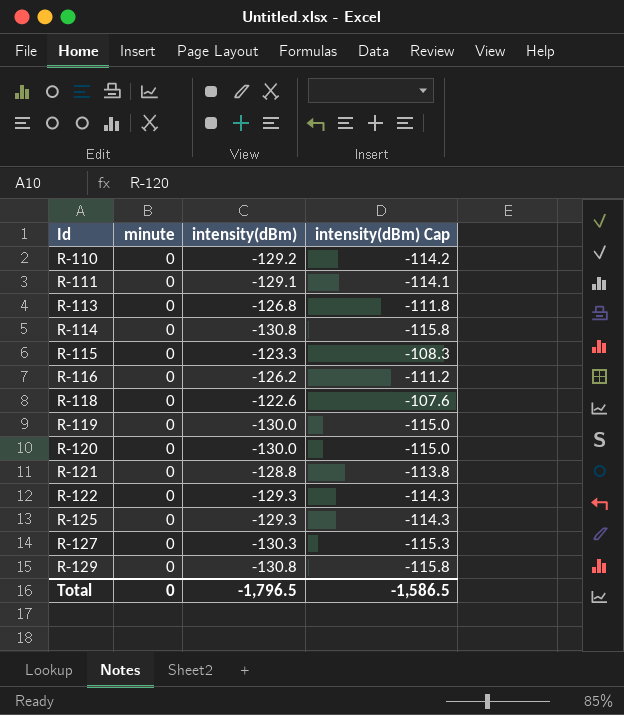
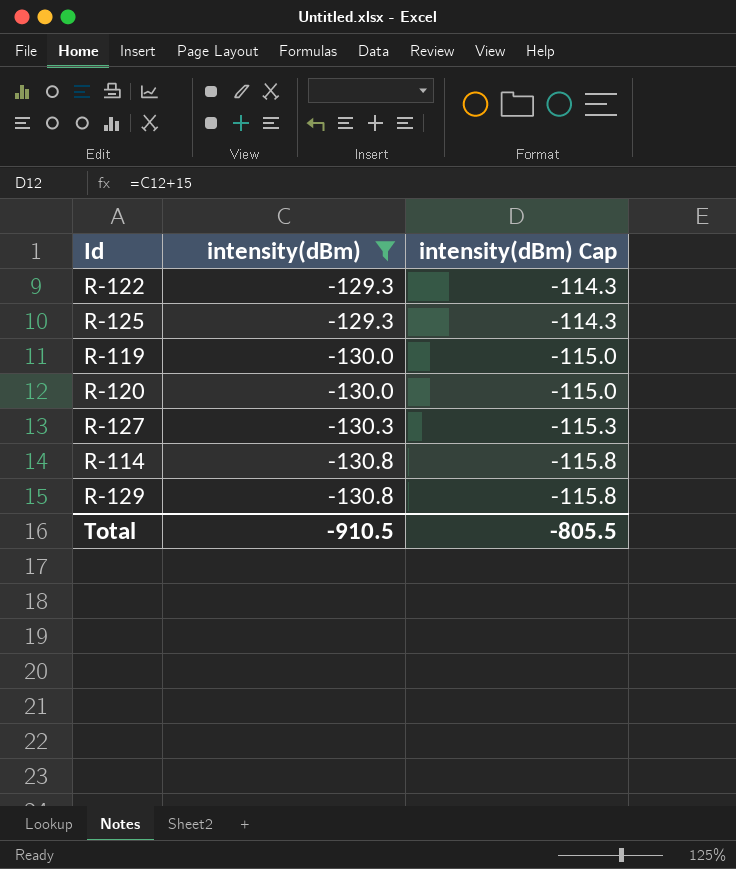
filter: none -> intensity(dBm) <= -129.3
row order: Id ascending -> intensity(dBm) descending
column minute | position: 2 -> none
Total | intensity(dBm): -1,796.5 -> -910.5
Total | intensity(dBm) Cap: -1,586.5 -> -805.5

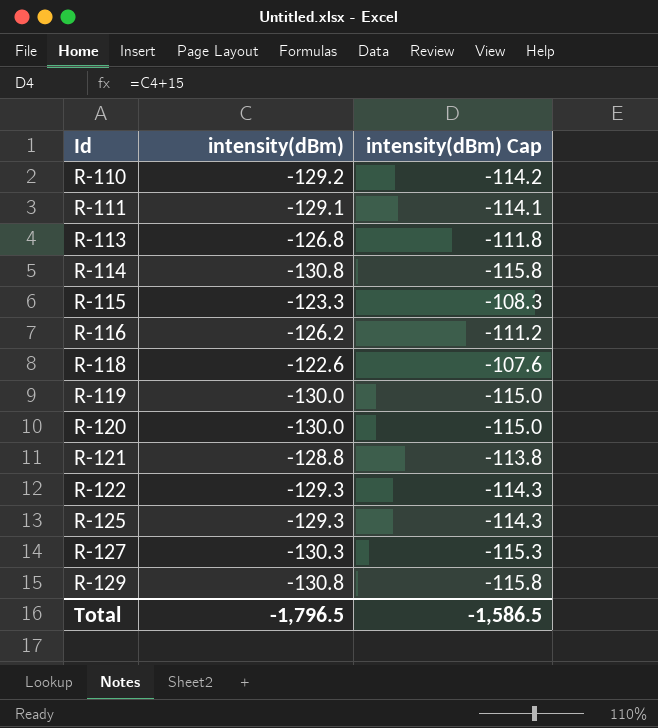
filter: intensity(dBm) <= -129.3 -> none
row order: intensity(dBm) descending -> Id ascending
Total | intensity(dBm): -910.5 -> -1,796.5
Total | intensity(dBm) Cap: -805.5 -> -1,586.5

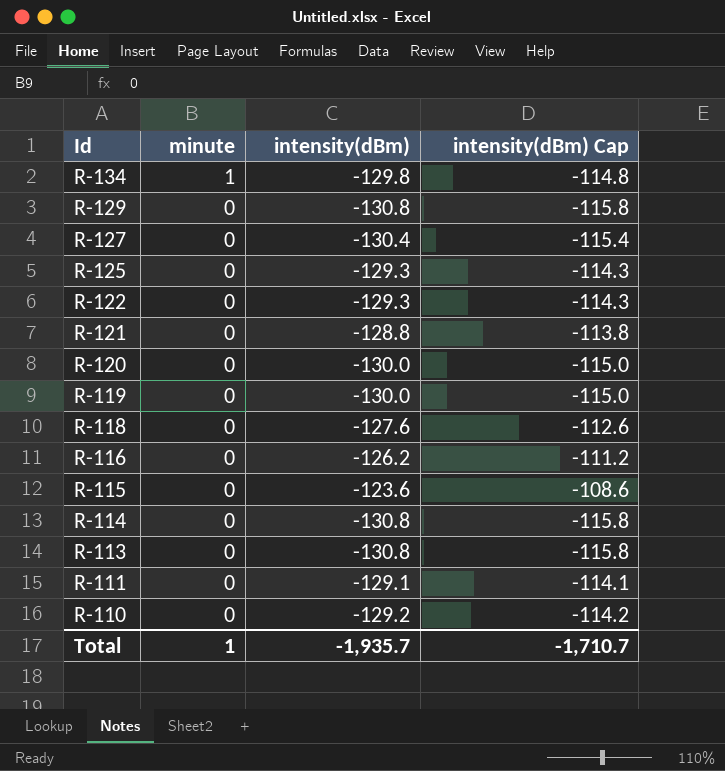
row order: Id ascending -> Id descending
column minute | position: none -> 2
row R-134: none -> 1 | -129.8 | -114.8
R-127 | intensity(dBm): -130.3 -> -130.4
R-127 | intensity(dBm) Cap: -115.3 -> -115.4
R-118 | intensity(dBm): -122.6 -> -127.6
R-118 | intensity(dBm) Cap: -107.6 -> -112.6
R-115 | intensity(dBm): -123.3 -> -123.6
R-115 | intensity(dBm) Cap: -108.3 -> -108.6
R-113 | intensity(dBm): -126.8 -> -130.8
R-113 | intensity(dBm) Cap: -111.8 -> -115.8
Total | intensity(dBm): -1,796.5 -> -1,935.7
Total | intensity(dBm) Cap: -1,586.5 -> -1,710.7

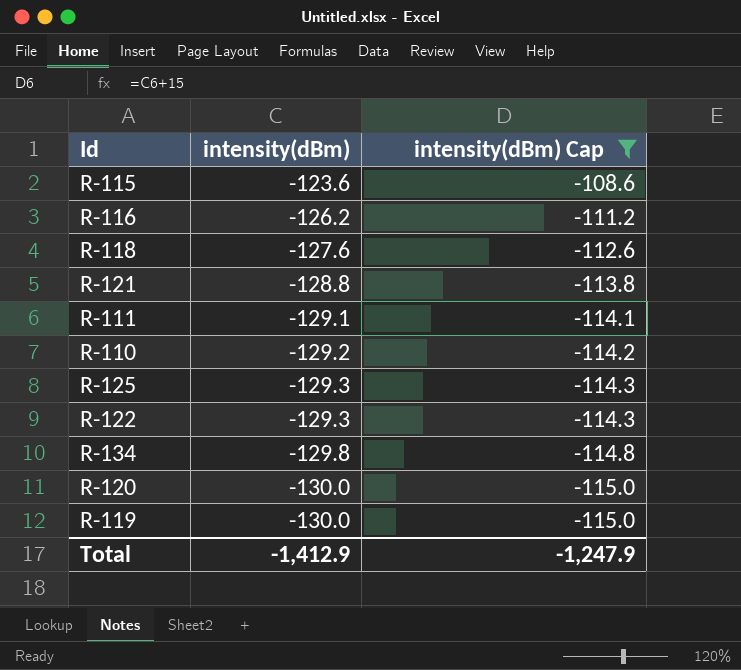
filter: none -> intensity(dBm) Cap >= -115.0
row order: Id descending -> intensity(dBm) descending
column minute | position: 2 -> none
Total | intensity(dBm): -1,935.7 -> -1,412.9
Total | intensity(dBm) Cap: -1,710.7 -> -1,247.9

